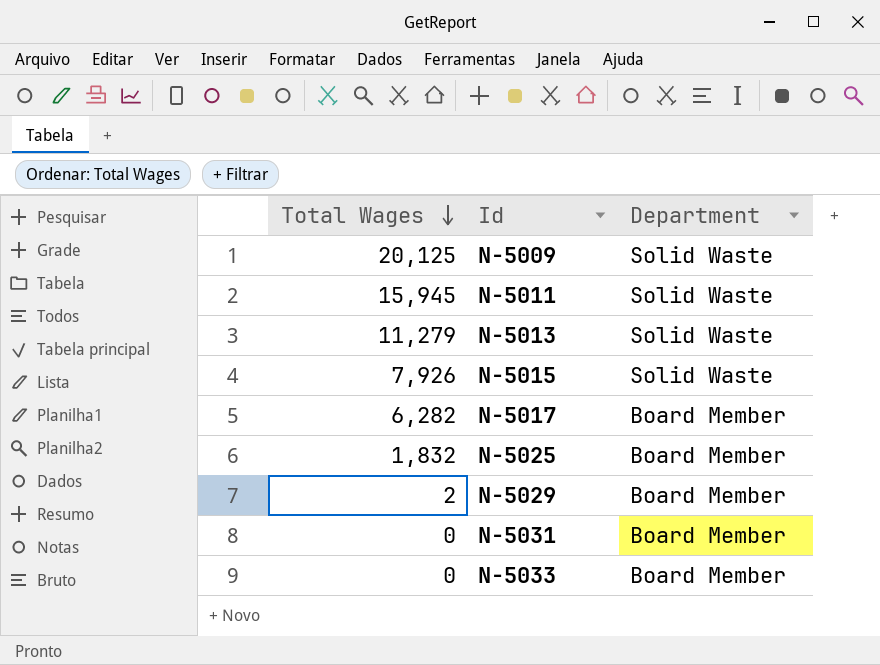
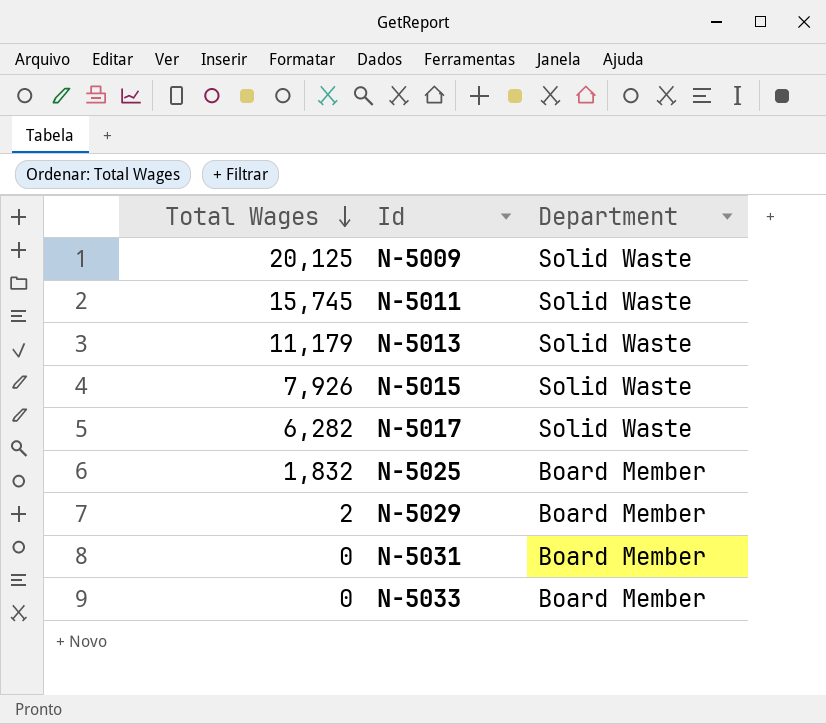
N-5011 | Total Wages: 15,945 -> 15,745
N-5013 | Total Wages: 11,279 -> 11,179
N-5017 | Department: Board Member -> Solid Waste

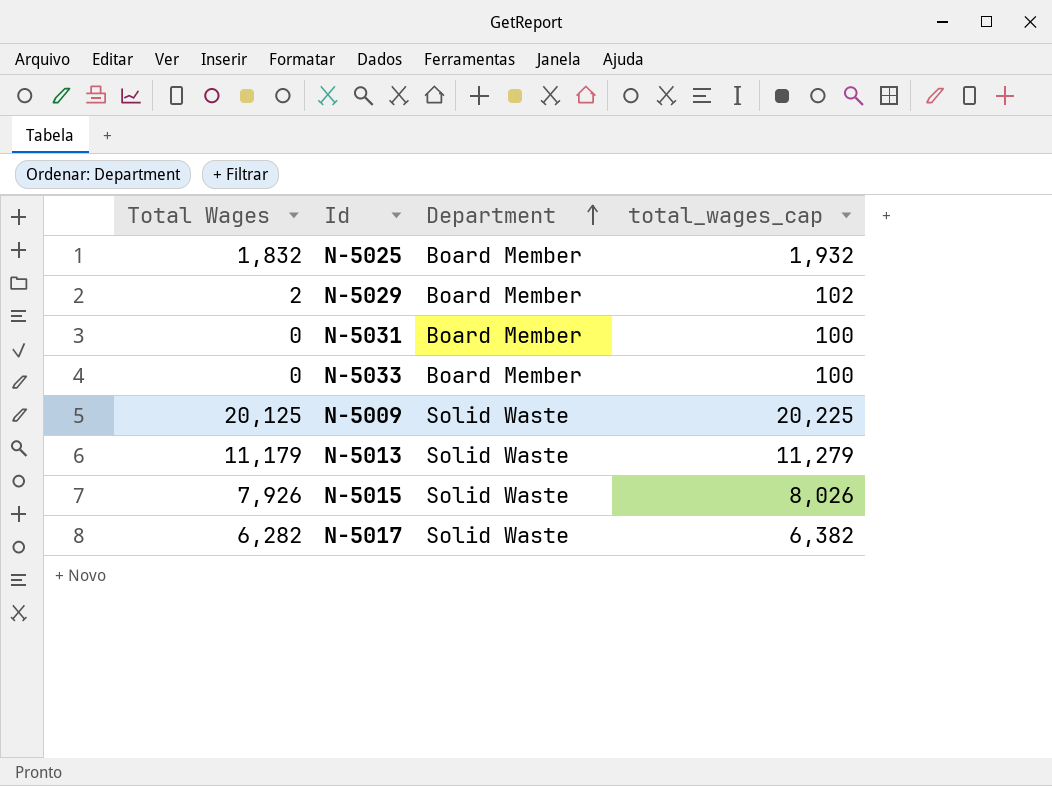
row order: Total Wages descending -> Department ascending
column total_wages_cap | formula: none -> [Total Wages] + 100
row N-5011: 15,745 | Solid Waste -> none

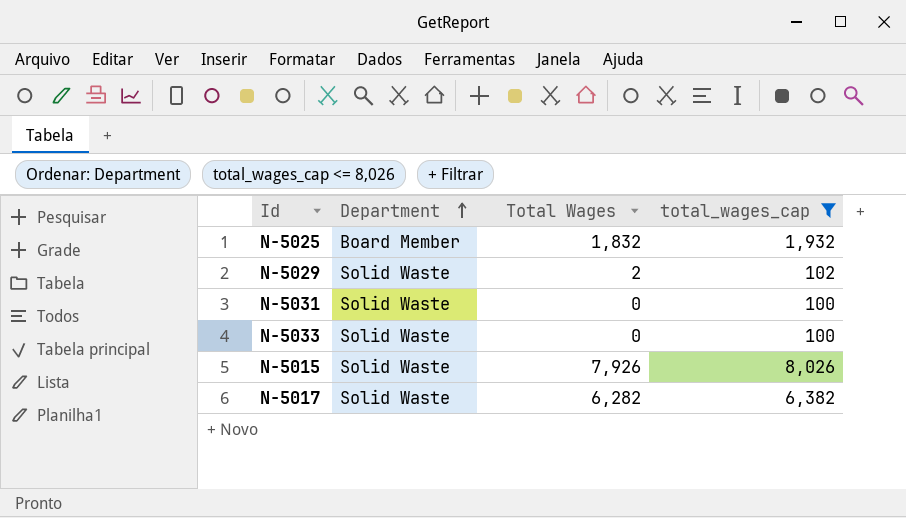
filter: none -> total_wages_cap <= 8,026
column Total Wages | position: 1 -> 3
N-5029 | Department: Board Member -> Solid Waste
N-5031 | Department: Board Member -> Solid Waste
N-5033 | Department: Board Member -> Solid Waste

